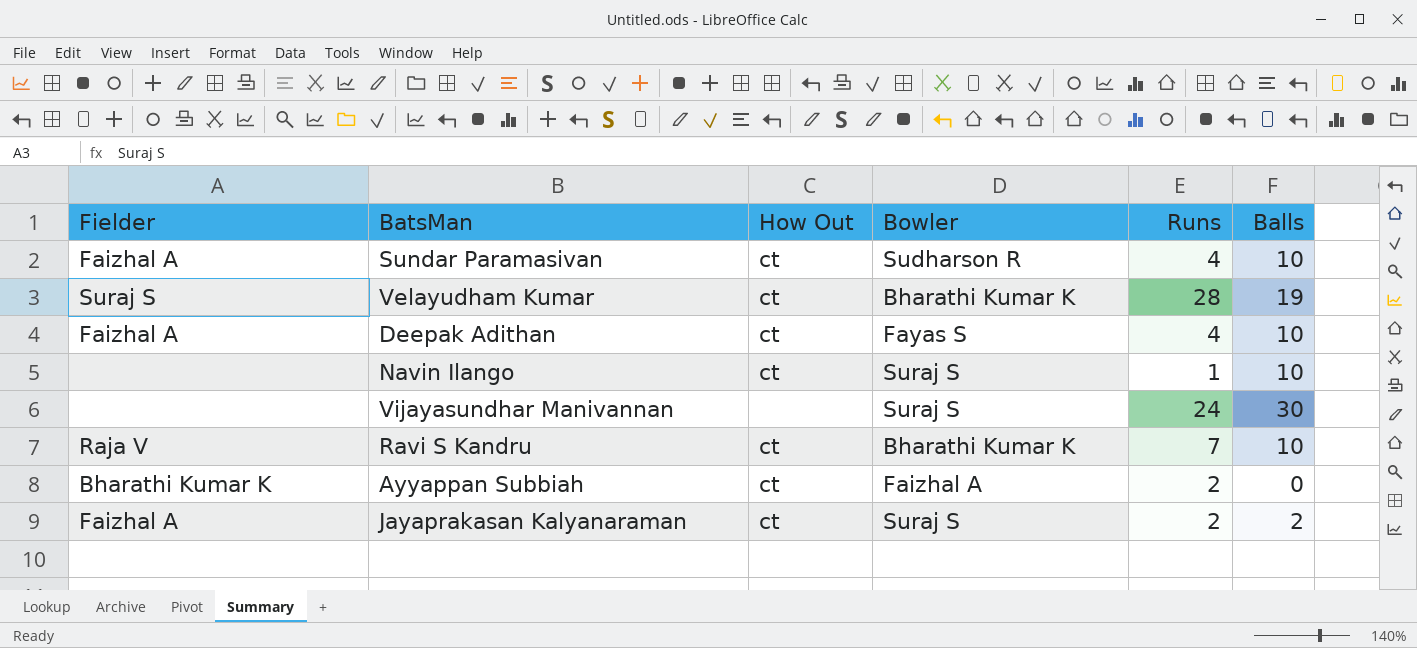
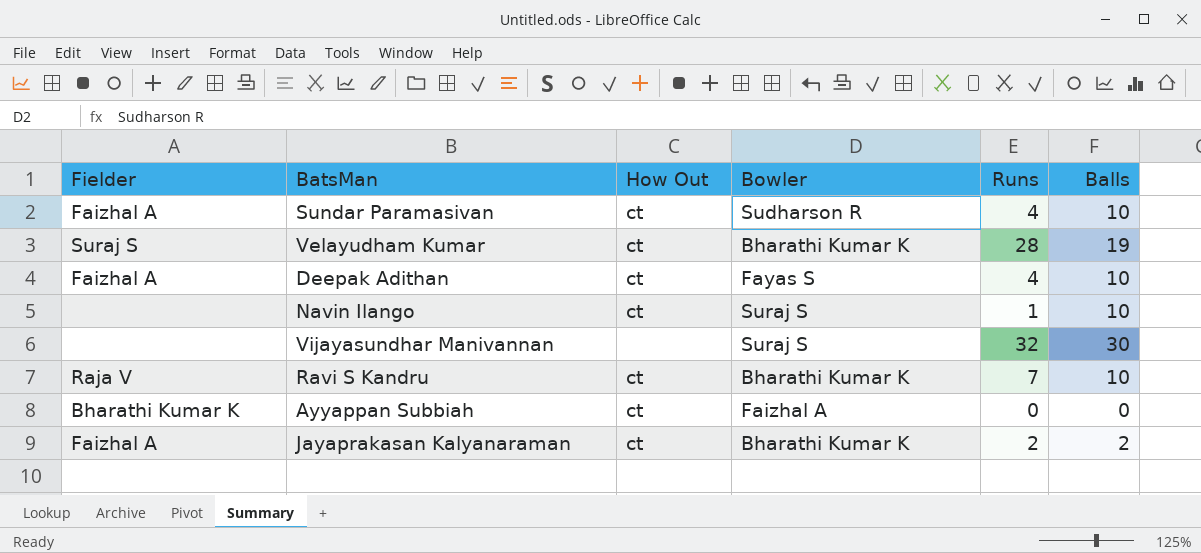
Vijayasundhar Manivannan | Runs: 24 -> 32
Ayyappan Subbiah | Runs: 2 -> 0
Jayaprakasan Kalyanaraman | Bowler: Suraj S -> Bharathi Kumar K

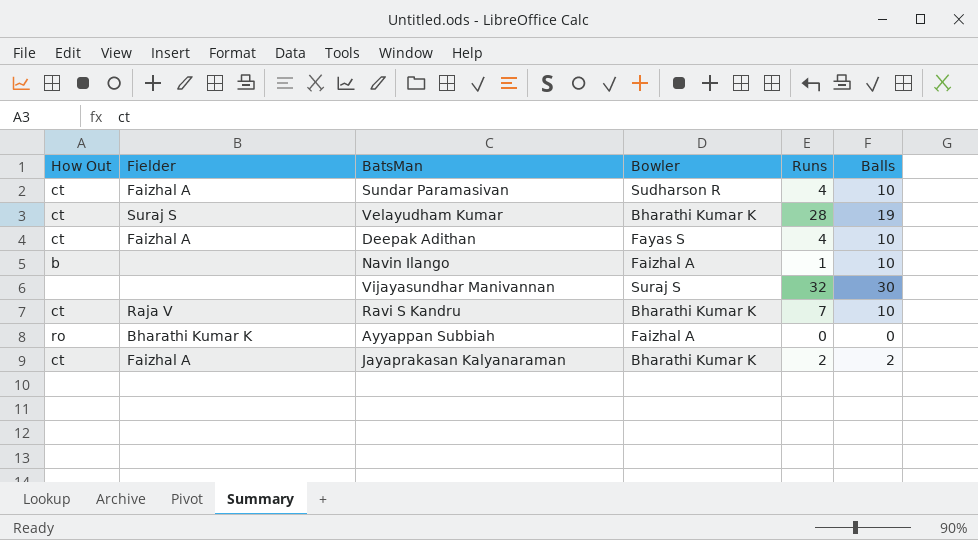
column How Out | position: 3 -> 1
Navin Ilango | How Out: ct -> b
Navin Ilango | Bowler: Suraj S -> Faizhal A
Ayyappan Subbiah | How Out: ct -> ro

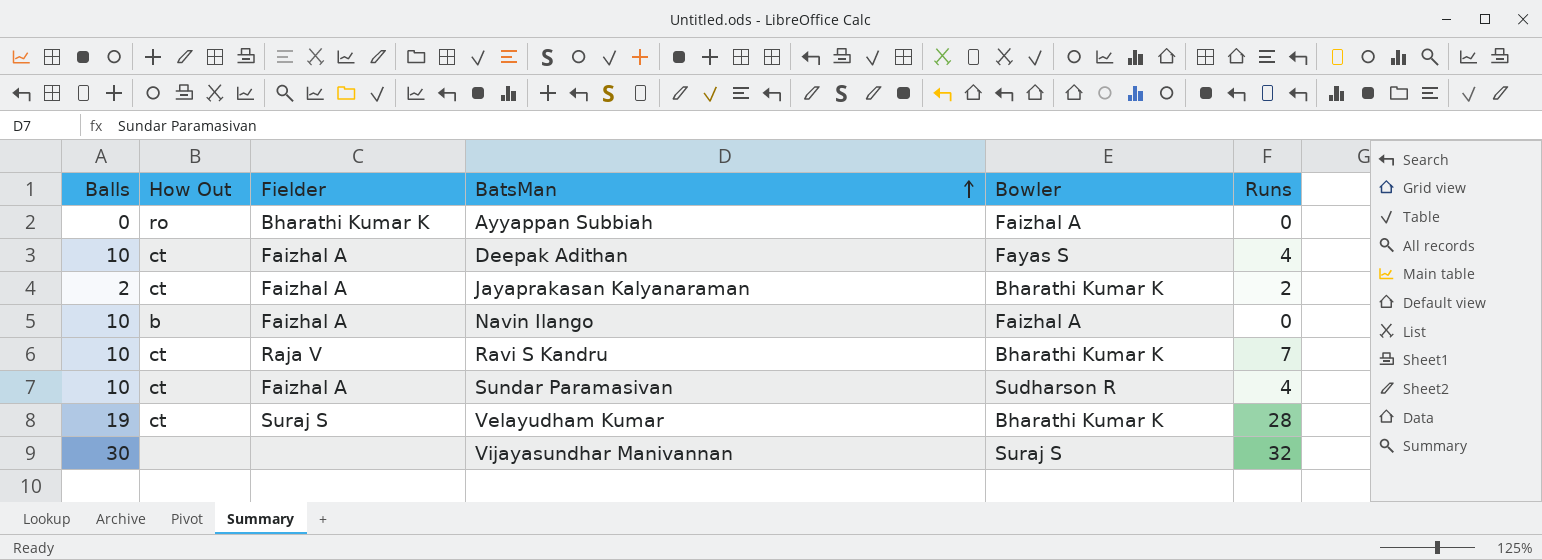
row order: none -> BatsMan ascending
column Balls | position: 6 -> 1
Navin Ilango | Fielder: none -> Faizhal A
Navin Ilango | Runs: 1 -> 0

